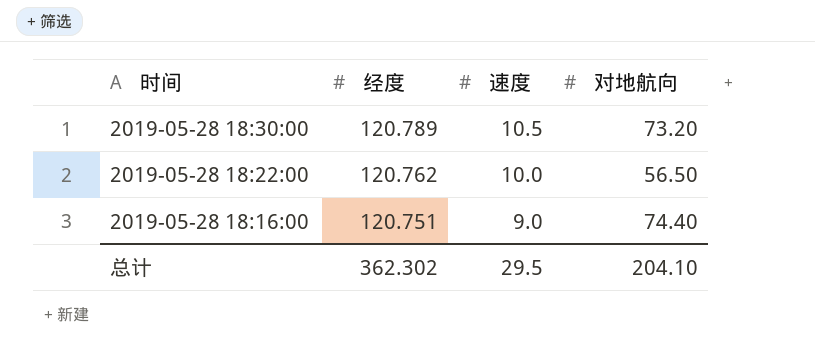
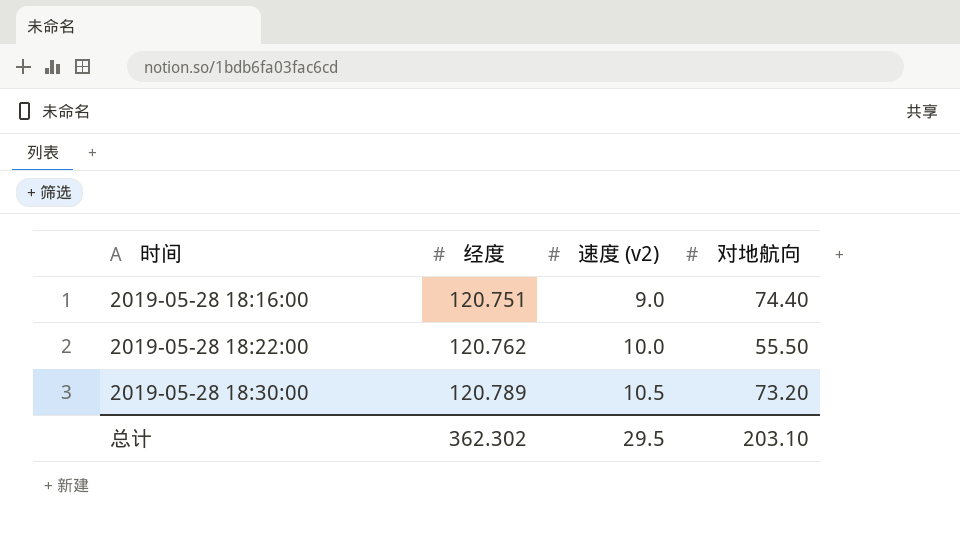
row order: 时间 descending -> 时间 ascending
column name: 速度 -> 速度 (v2)
2019-05-28 18:22:00 | 对地航向: 56.50 -> 55.50
总计 | 对地航向: 204.10 -> 203.10

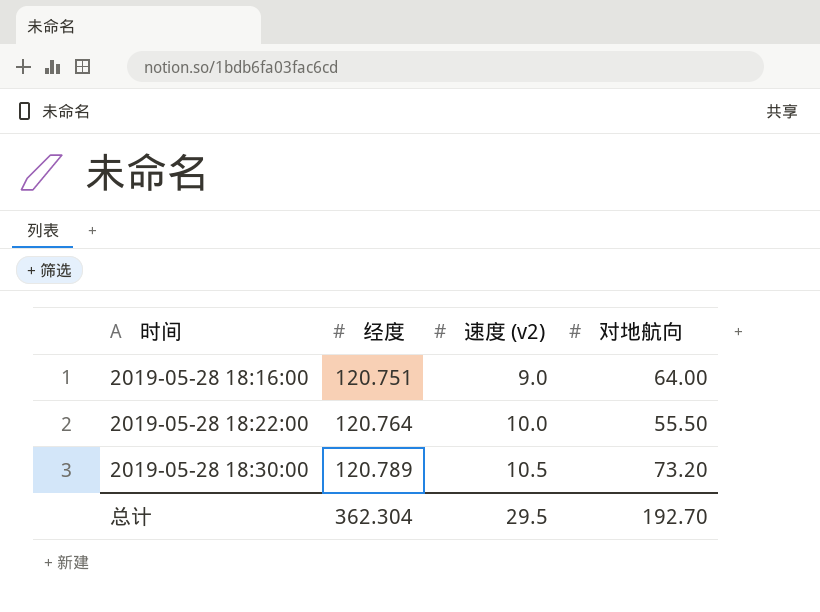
2019-05-28 18:16:00 | 对地航向: 74.40 -> 64.00
2019-05-28 18:22:00 | 经度: 120.762 -> 120.764
总计 | 经度: 362.302 -> 362.304
总计 | 对地航向: 203.10 -> 192.70

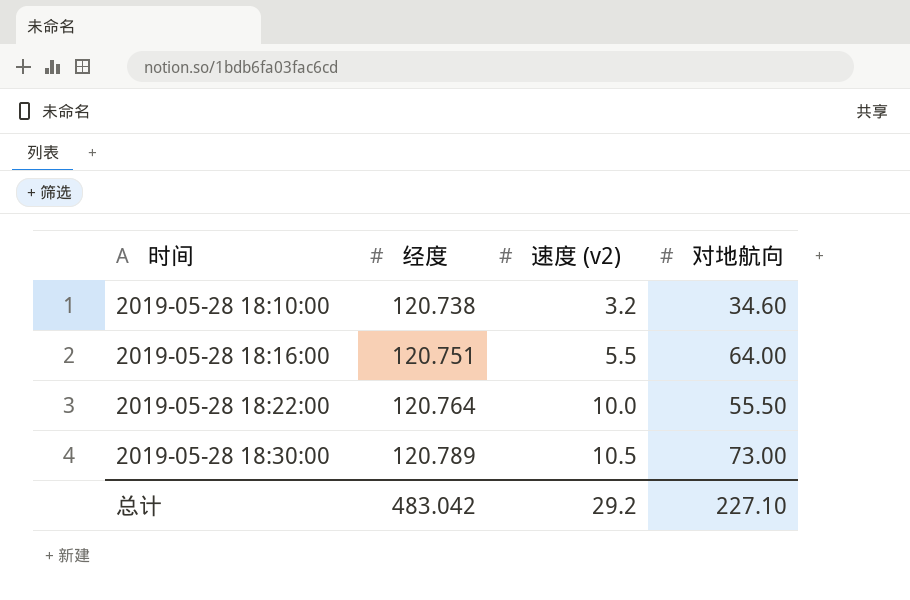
row 2019-05-28 18:10:00: none -> 120.738 | 3.2 | 34.60
2019-05-28 18:16:00 | 速度 (v2): 9.0 -> 5.5
2019-05-28 18:30:00 | 对地航向: 73.20 -> 73.00
总计 | 经度: 362.304 -> 483.042
总计 | 速度 (v2): 29.5 -> 29.2
总计 | 对地航向: 192.70 -> 227.10

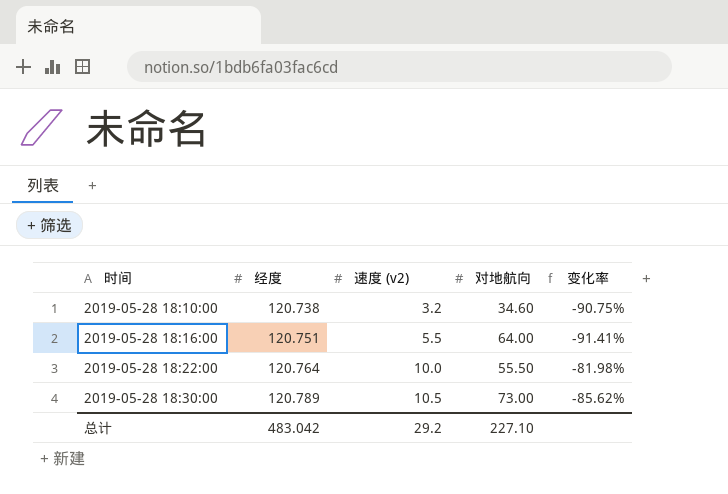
column 变化率 | formula: none -> ([速度 (v2)] - [对地航向]) / [对地航向]

